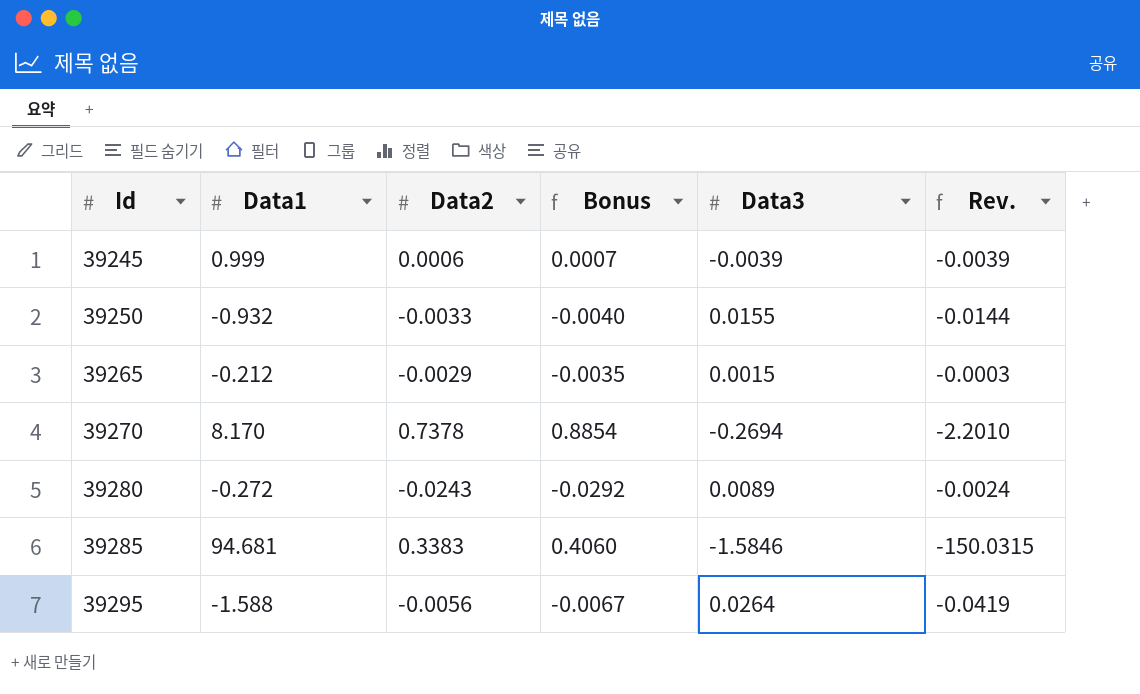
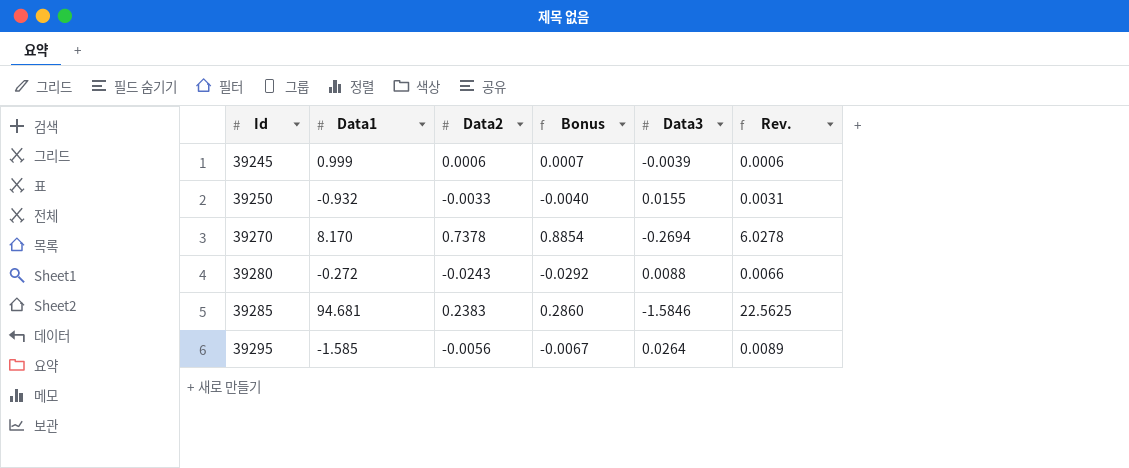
column Rev. | formula: [Data1] * [Data3] -> [Data1] * [Data2]
row 39265: -0.212 | -0.0029 | -0.0035 | 0.0015 | -0.0003 -> none
39280 | Data3: 0.0089 -> 0.0088
39285 | Data2: 0.3383 -> 0.2383
39285 | Bonus: 0.4060 -> 0.2860
39295 | Data1: -1.588 -> -1.585

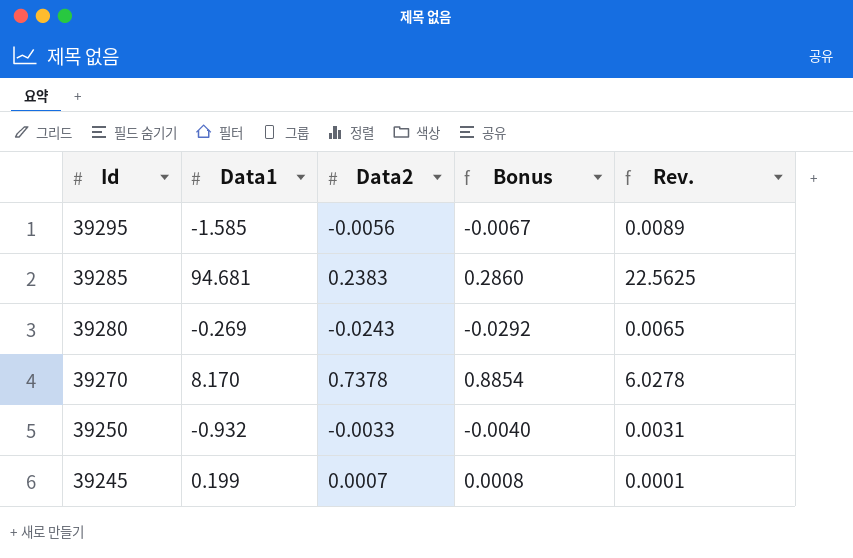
row order: Id ascending -> Id descending
column Data3 | position: 5 -> none
39280 | Data1: -0.272 -> -0.269
39280 | Rev.: 0.0066 -> 0.0065
39245 | Data1: 0.999 -> 0.199
39245 | Data2: 0.0006 -> 0.0007
39245 | Bonus: 0.0007 -> 0.0008
39245 | Rev.: 0.0006 -> 0.0001

